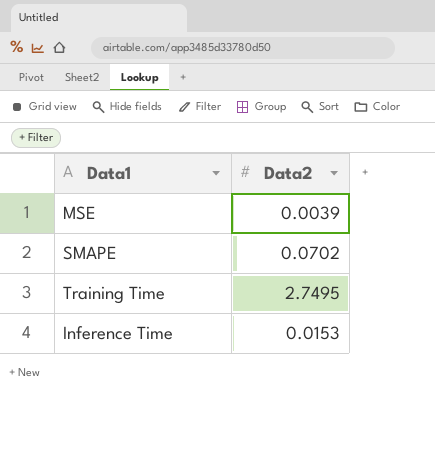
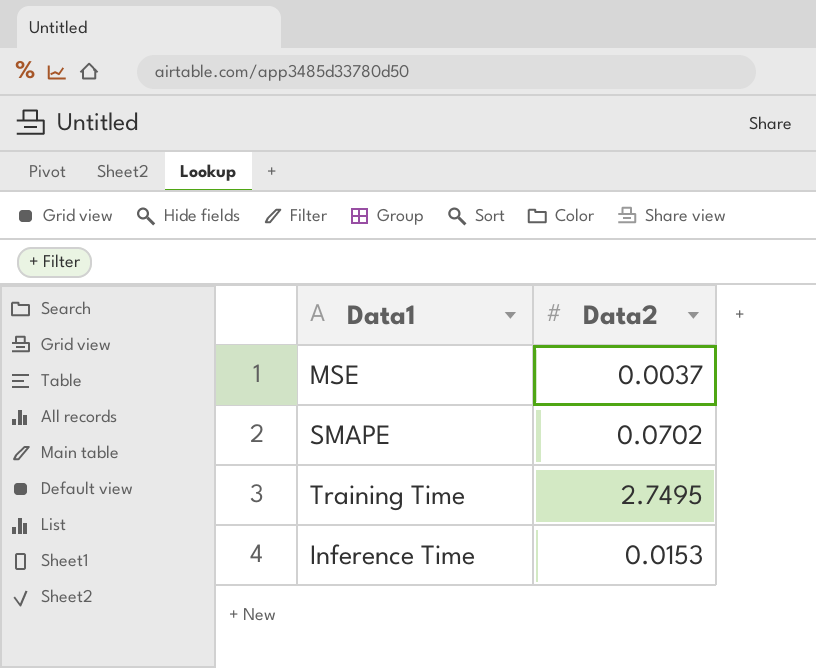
MSE | Data2: 0.0039 -> 0.0037

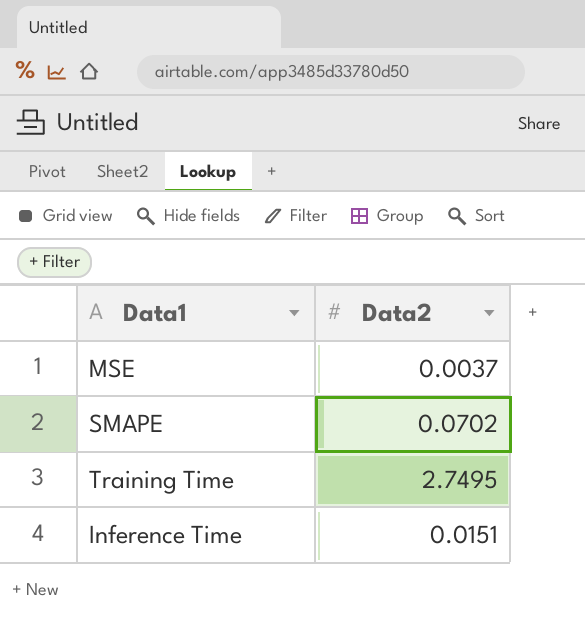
Inference Time | Data2: 0.0153 -> 0.0151

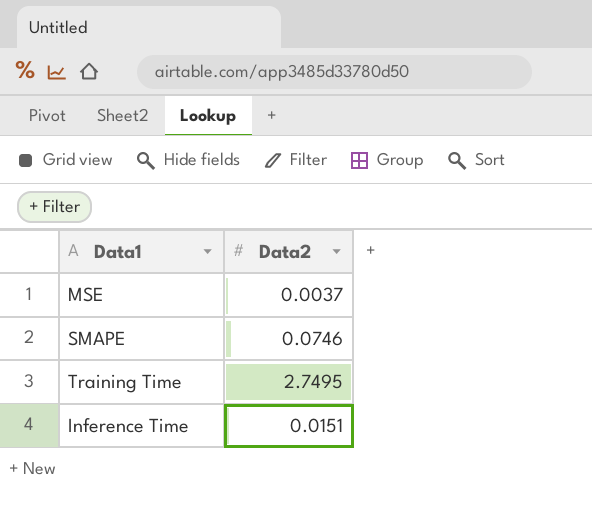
SMAPE | Data2: 0.0702 -> 0.0746

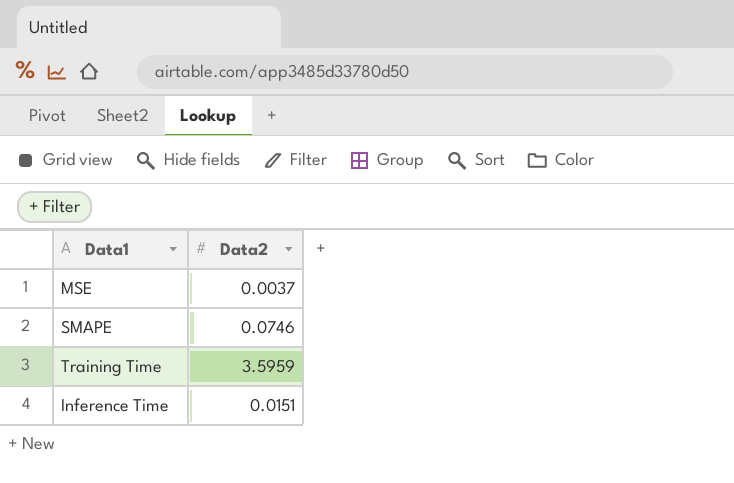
Training Time | Data2: 2.7495 -> 3.5959

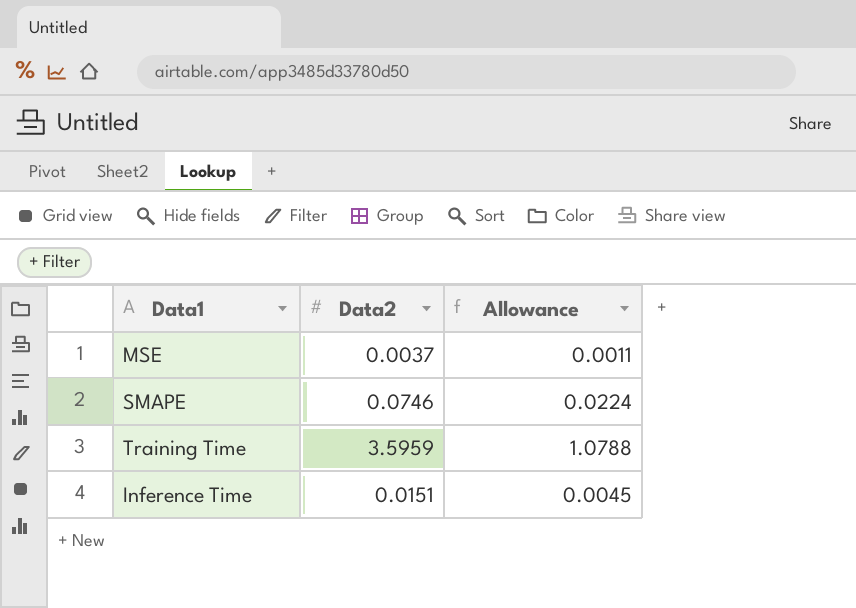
column Allowance | formula: none -> [Data2] * 0.3

